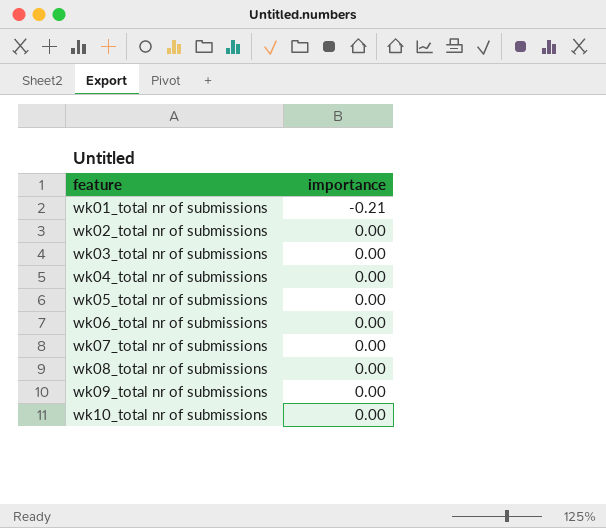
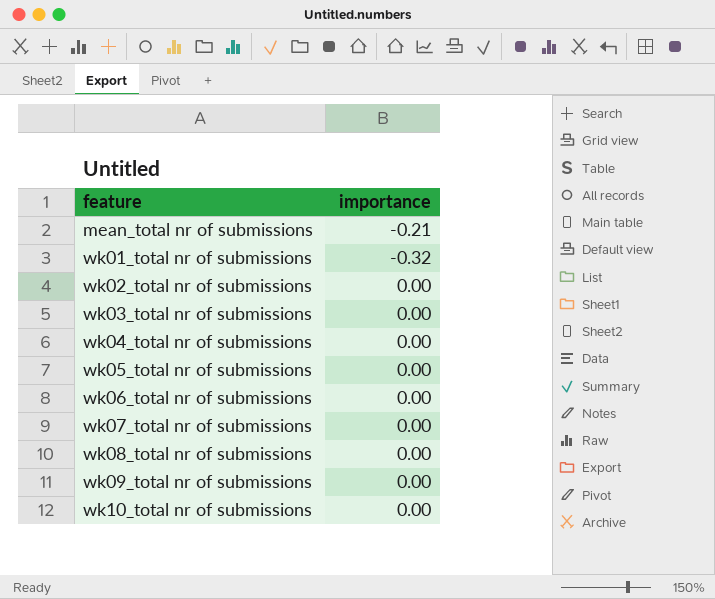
row mean_total nr of submissions: none -> -0.21
wk01_total nr of submissions | importance: -0.21 -> -0.32

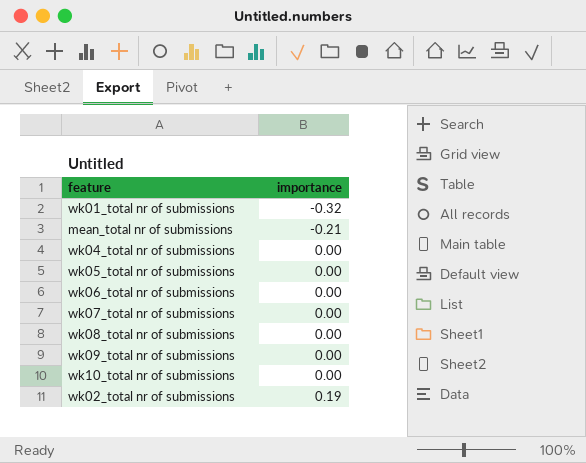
row order: feature ascending -> importance ascending
row wk03_total nr of submissions: 0.00 -> none
wk02_total nr of submissions | importance: 0.00 -> 0.19

